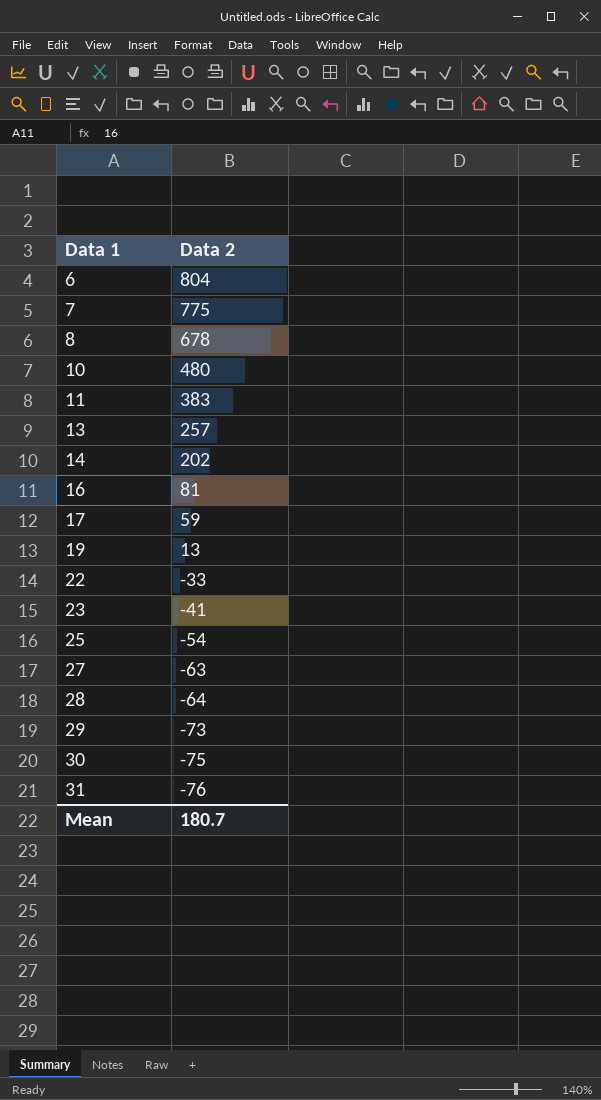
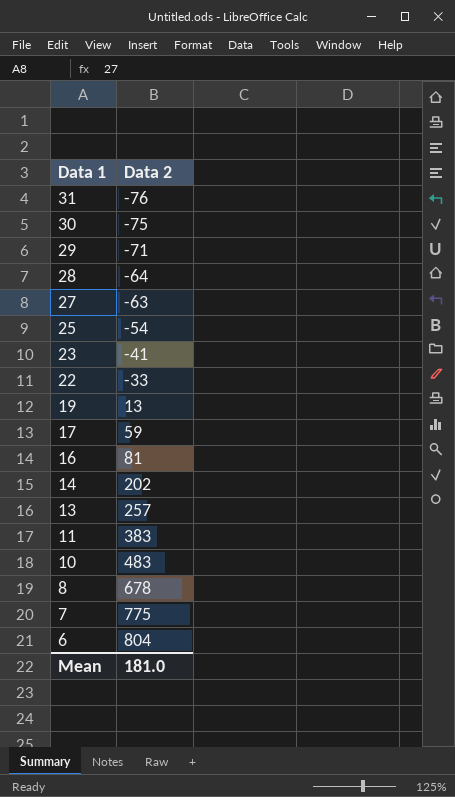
row order: Data 1 ascending -> Data 1 descending
29 | Data 2: -73 -> -71
10 | Data 2: 480 -> 483
Mean | Data 2: 180.7 -> 181.0

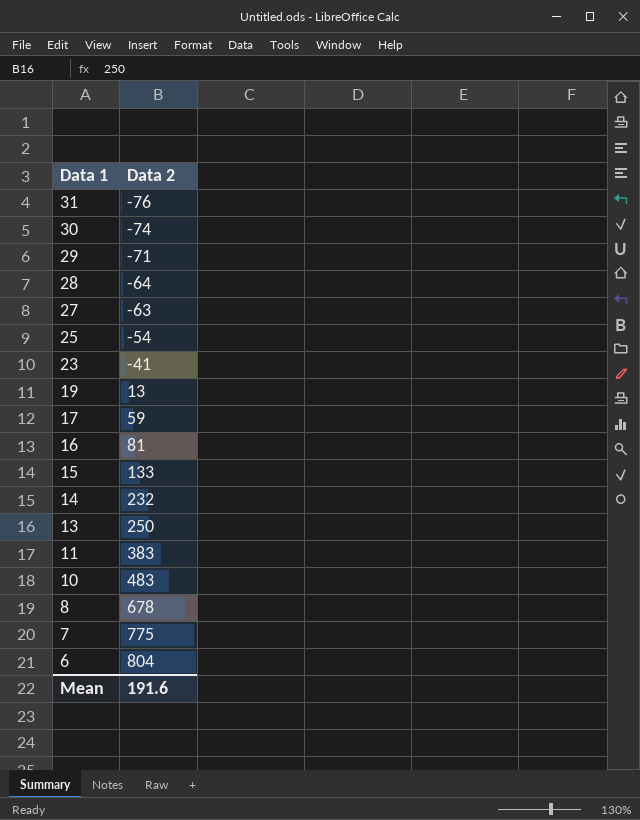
row 22: -33 -> none
30 | Data 2: -75 -> -74
row 15: none -> 133
14 | Data 2: 202 -> 232
13 | Data 2: 257 -> 250
Mean | Data 2: 181.0 -> 191.6

